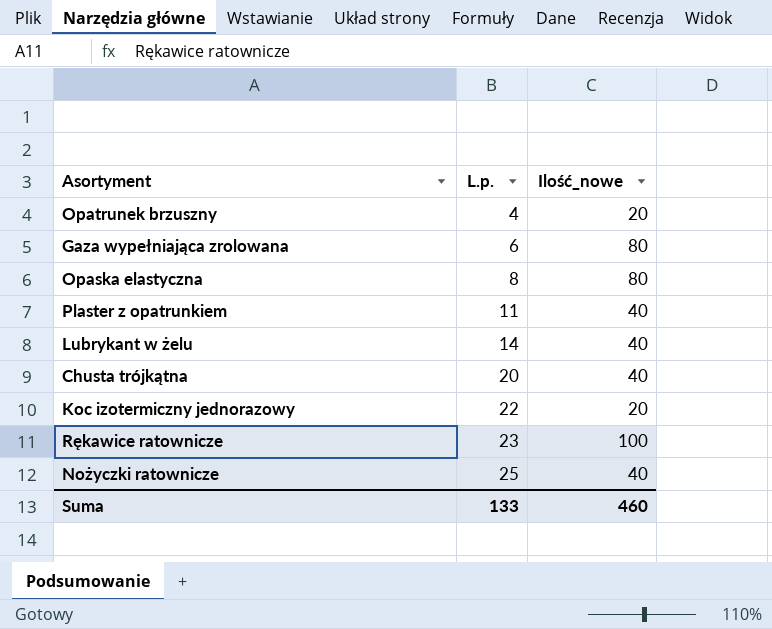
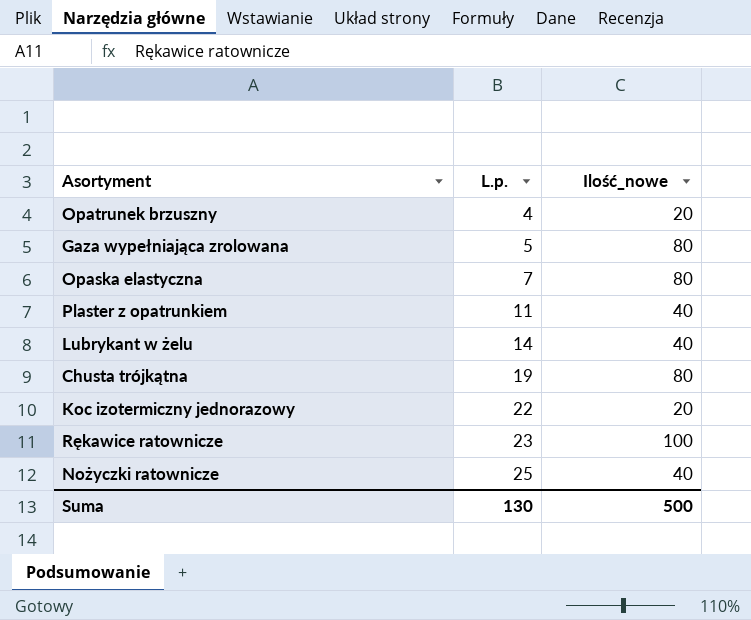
Gaza wypełniająca zrolowana | L.p.: 6 -> 5
Opaska elastyczna | L.p.: 8 -> 7
Chusta trójkątna | L.p.: 20 -> 19
Chusta trójkątna | Ilość_nowe: 40 -> 80
Suma | L.p.: 133 -> 130
Suma | Ilość_nowe: 460 -> 500

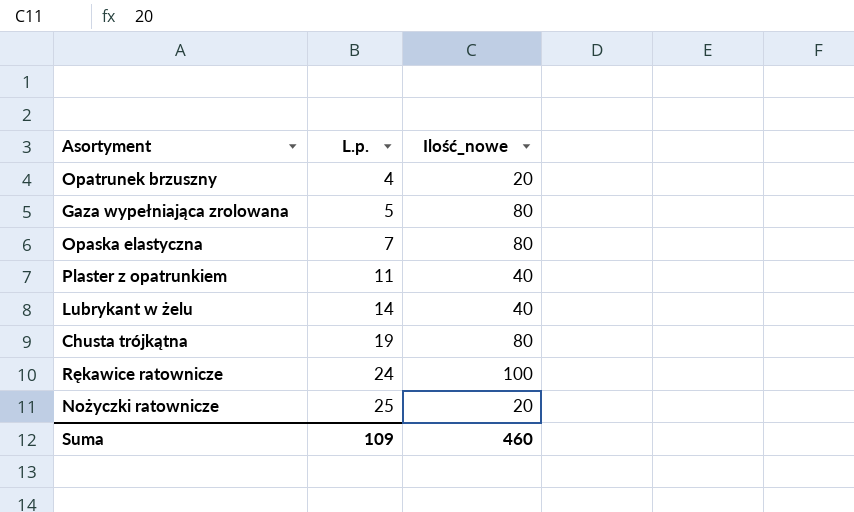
row Koc izotermiczny jednorazowy: 22 | 20 -> none
Rękawice ratownicze | L.p.: 23 -> 24
Nożyczki ratownicze | Ilość_nowe: 40 -> 20
Suma | L.p.: 130 -> 109
Suma | Ilość_nowe: 500 -> 460

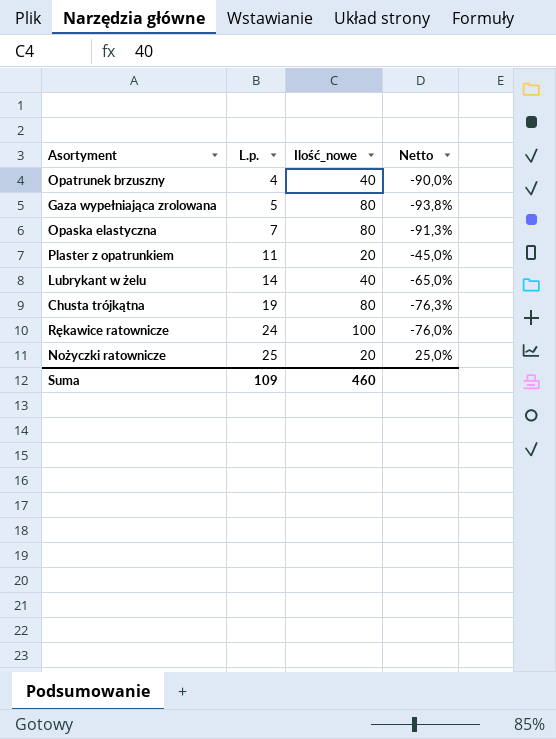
column Netto | formula: none -> ([L.p.] - [Ilość_nowe]) / [Ilość_nowe]
Opatrunek brzuszny | Ilość_nowe: 20 -> 40
Plaster z opatrunkiem | Ilość_nowe: 40 -> 20

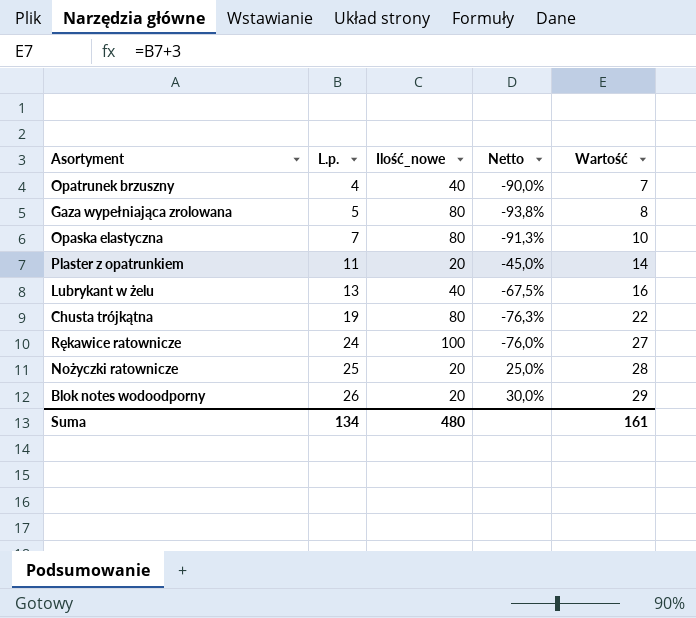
column Wartość | formula: none -> [L.p.] + 3
Lubrykant w żelu | L.p.: 14 -> 13
Lubrykant w żelu | Netto: -65,0% -> -67,5%
row Blok notes wodoodporny: none -> 26 | 20 | 30,0% | 29
Suma | L.p.: 109 -> 134
Suma | Ilość_nowe: 460 -> 480

